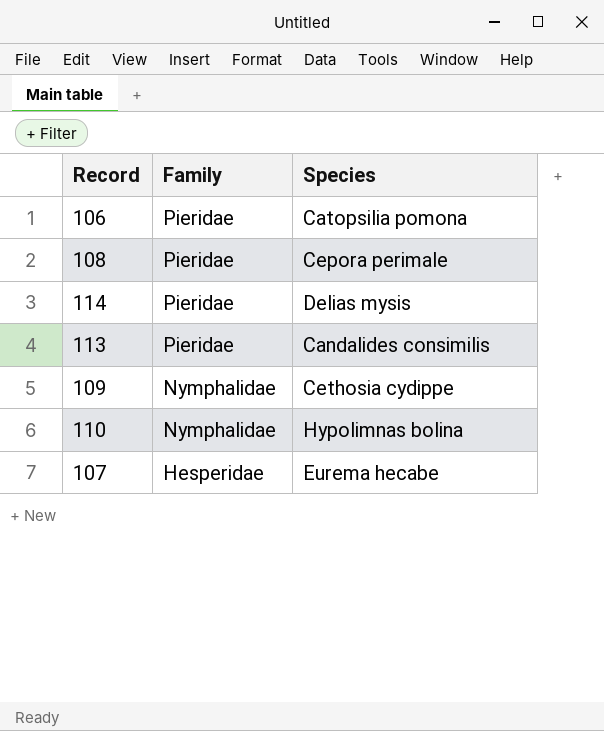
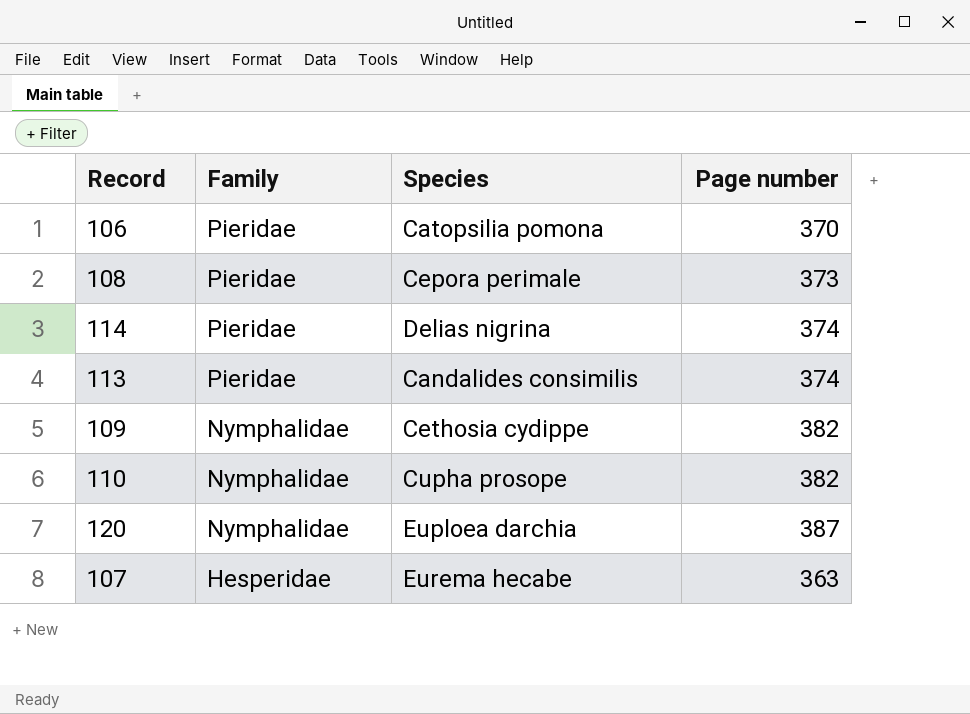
column Page number | position: none -> 4
114 | Species: Delias mysis -> Delias nigrina
110 | Species: Hypolimnas bolina -> Cupha prosope
row 120: none -> Nymphalidae | Euploea darchia | 387

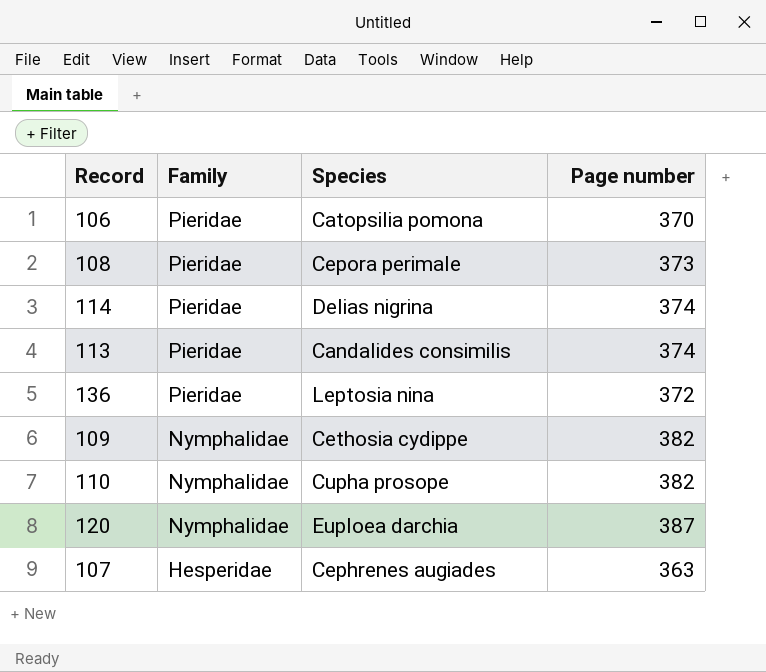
row 136: none -> Pieridae | Leptosia nina | 372
107 | Species: Eurema hecabe -> Cephrenes augiades

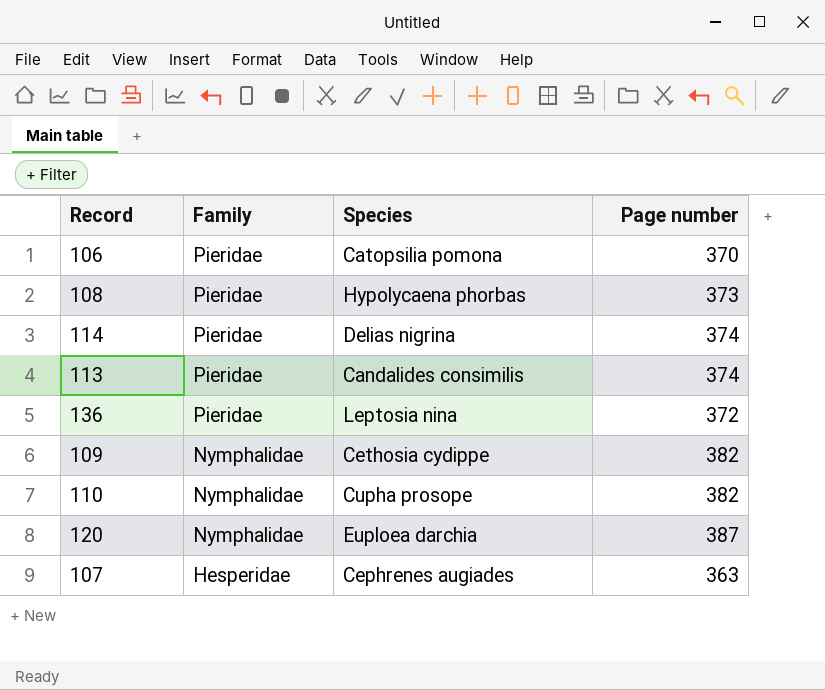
108 | Species: Cepora perimale -> Hypolycaena phorbas

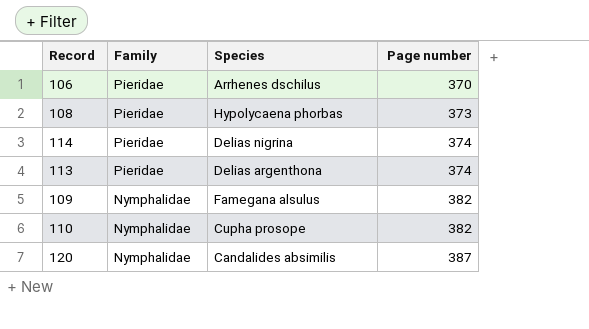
row 136: Pieridae | Leptosia nina | 372 -> none
row 107: Hesperidae | Cephrenes augiades | 363 -> none
106 | Species: Catopsilia pomona -> Arrhenes dschilus
113 | Species: Candalides consimilis -> Delias argenthona
109 | Species: Cethosia cydippe -> Famegana alsulus
120 | Species: Euploea darchia -> Candalides absimilis

